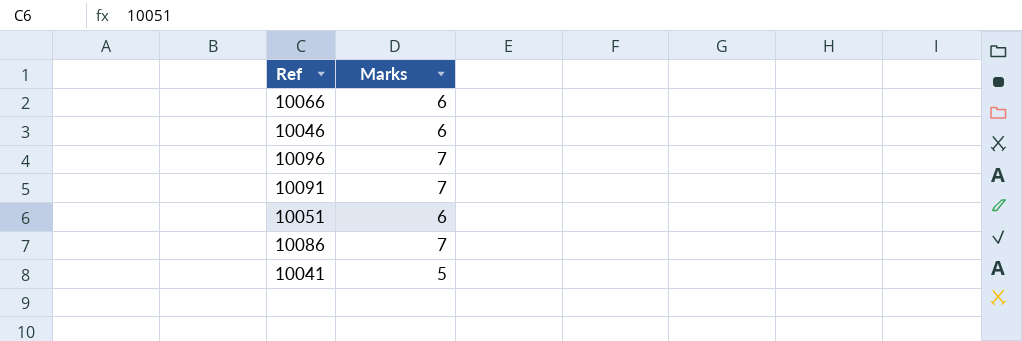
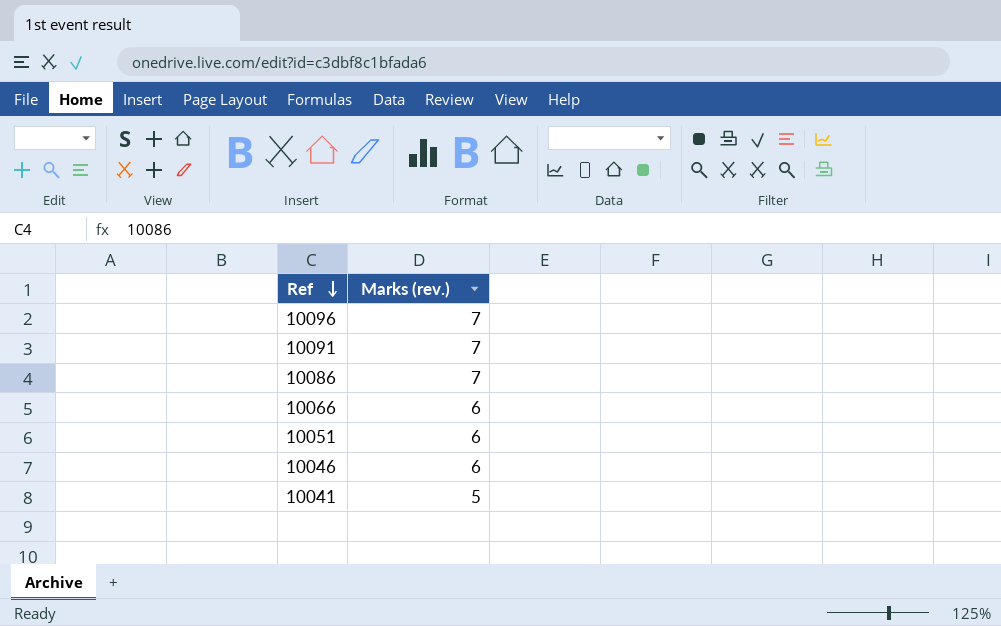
row order: none -> Ref descending
column name: Marks -> Marks (rev.)

